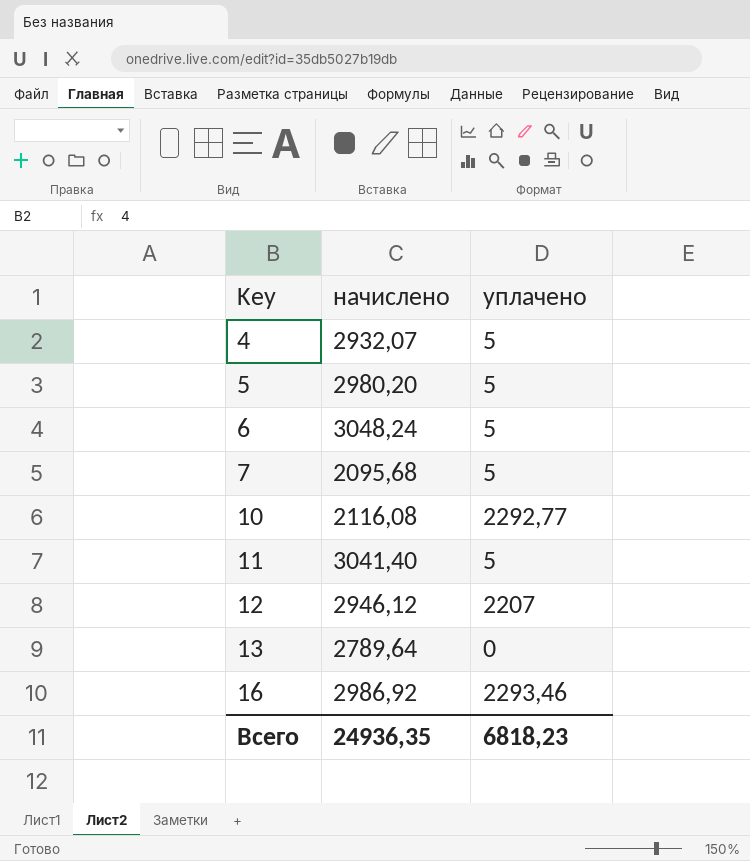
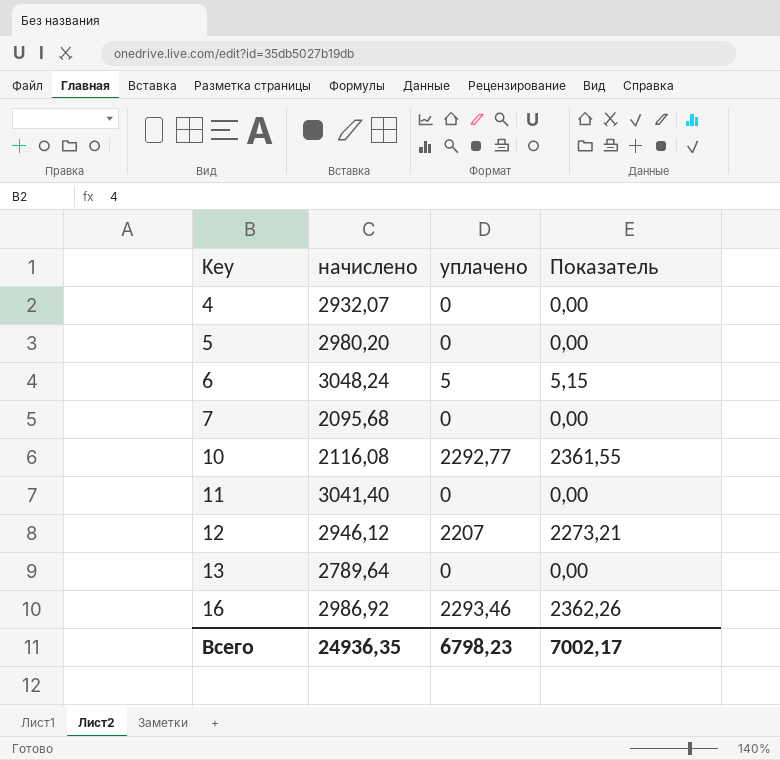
column Показатель | formula: none -> [уплачено] * 1,03
4 | уплачено: 5 -> 0
5 | уплачено: 5 -> 0
7 | уплачено: 5 -> 0
11 | уплачено: 5 -> 0
Всего | уплачено: 6818,23 -> 6798,23

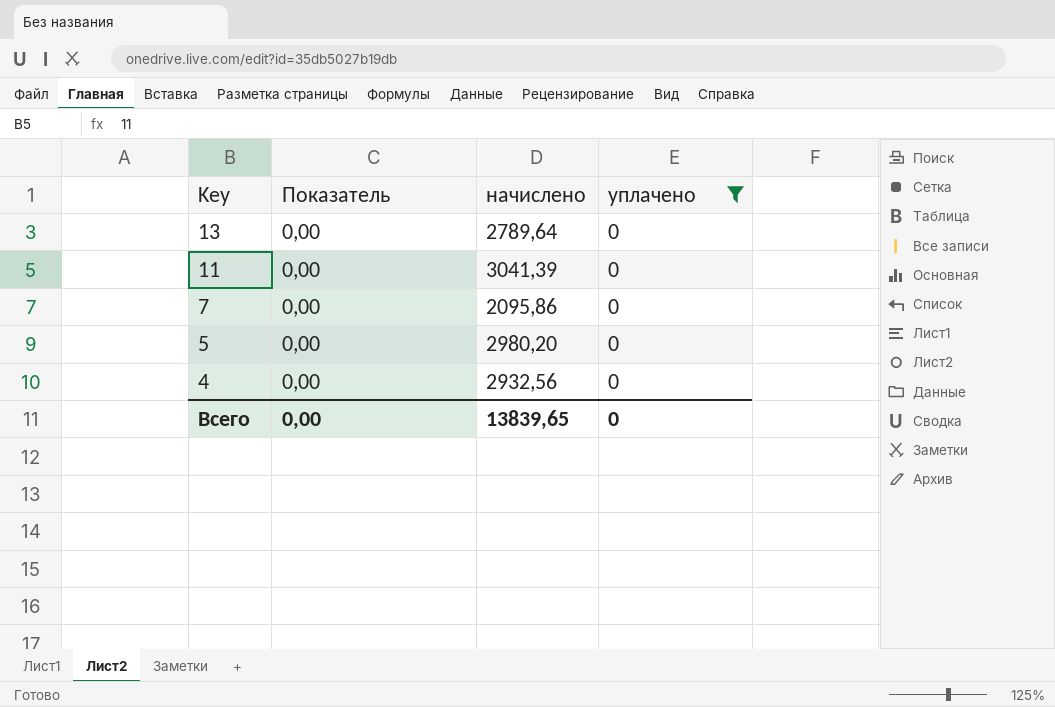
filter: none -> уплачено = 0
row order: Key ascending -> Key descending
column Показатель | position: 4 -> 2
11 | начислено: 3041,40 -> 3041,39
7 | начислено: 2095,68 -> 2095,86
4 | начислено: 2932,07 -> 2932,56
Всего | Показатель: 7002,17 -> 0,00
Всего | начислено: 24936,35 -> 13839,65
Всего | уплачено: 6798,23 -> 0

